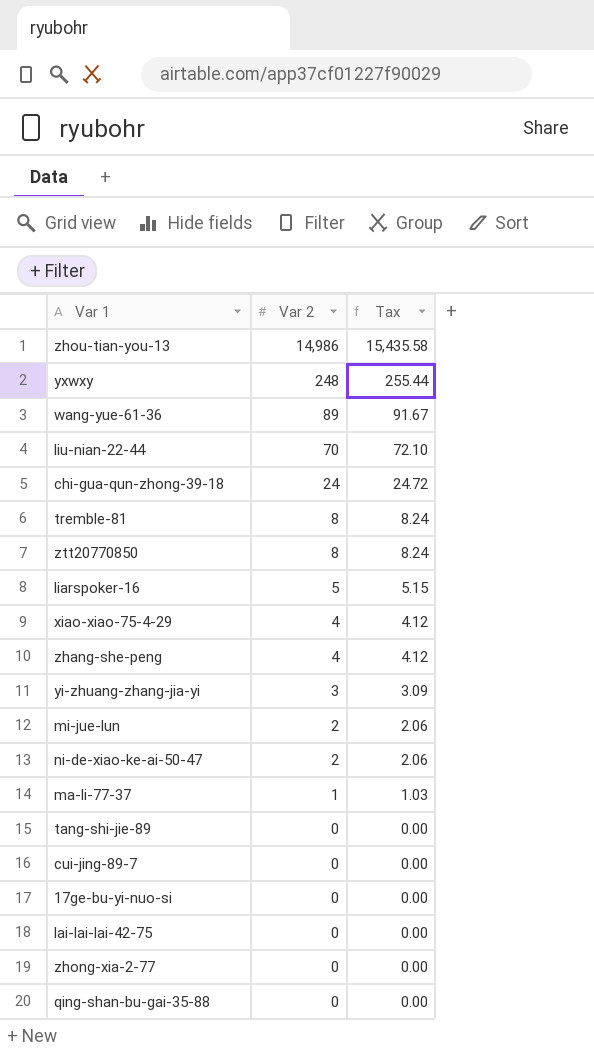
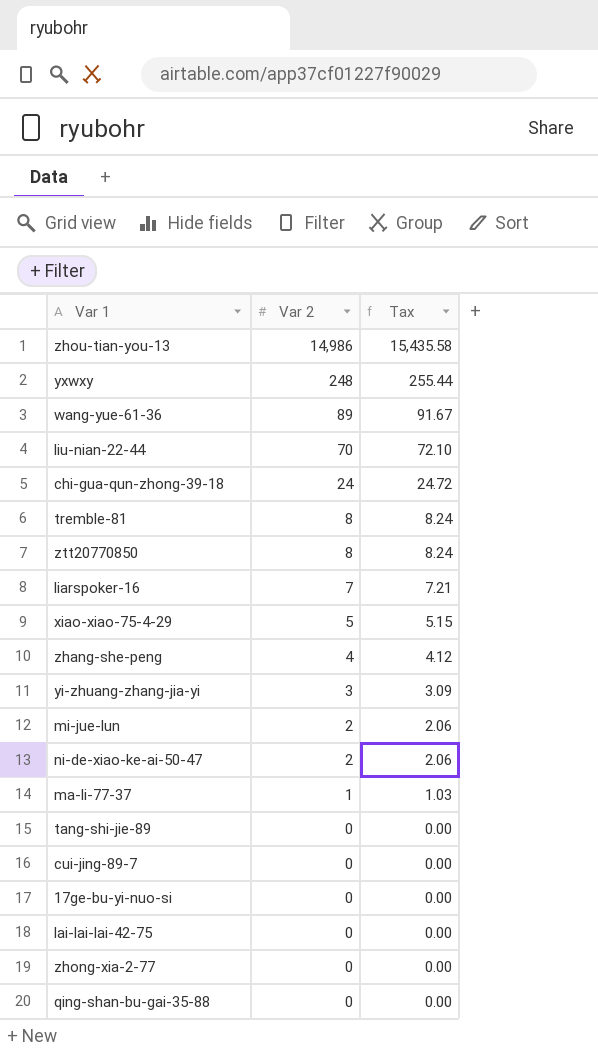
liarspoker-16 | Var 2: 5 -> 7
liarspoker-16 | Tax: 5.15 -> 7.21
xiao-xiao-75-4-29 | Var 2: 4 -> 5
xiao-xiao-75-4-29 | Tax: 4.12 -> 5.15

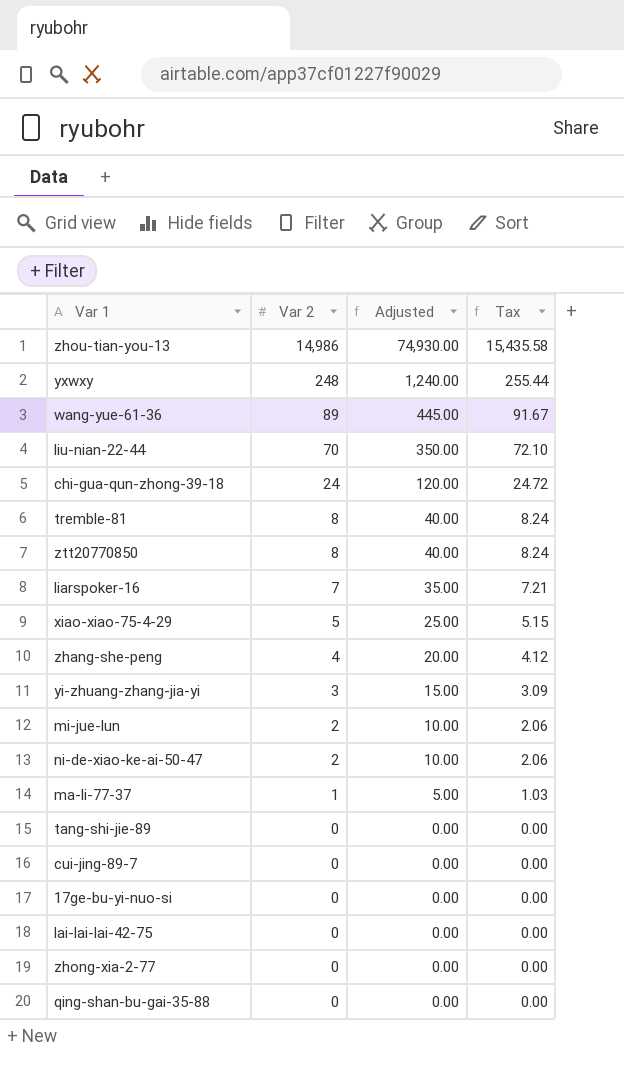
column Adjusted | formula: none -> [Var 2] * 5

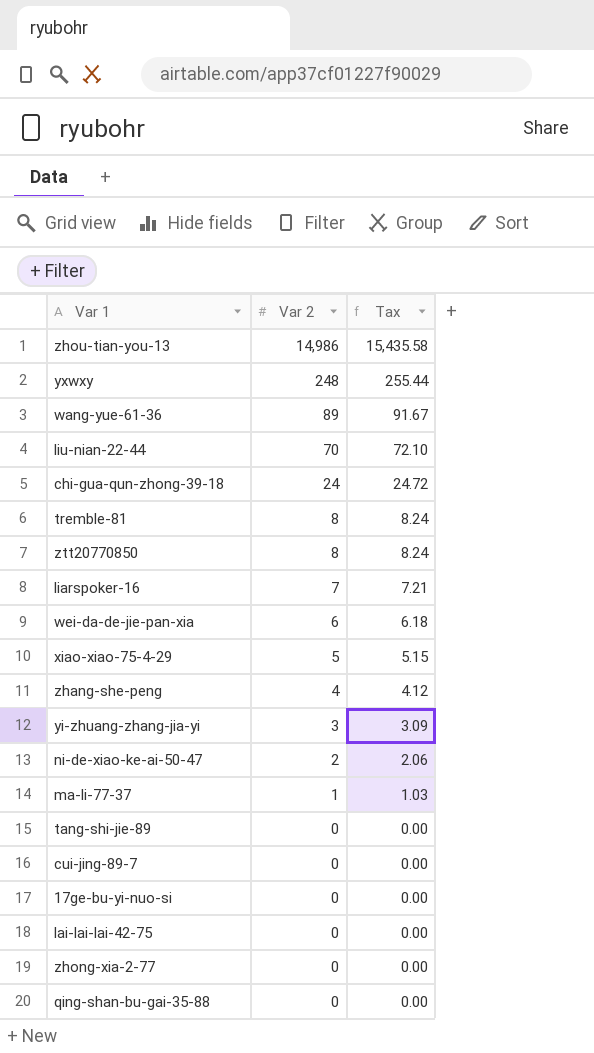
column Adjusted | formula: [Var 2] * 5 -> none
row mi-jue-lun: 2 | 10.00 | 2.06 -> none
row wei-da-de-jie-pan-xia: none -> 6 | 6.18

